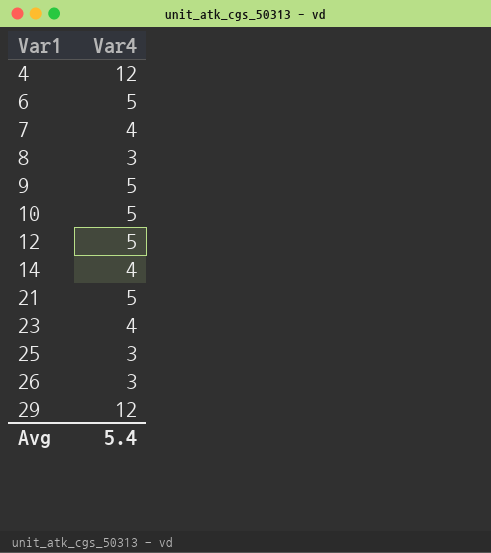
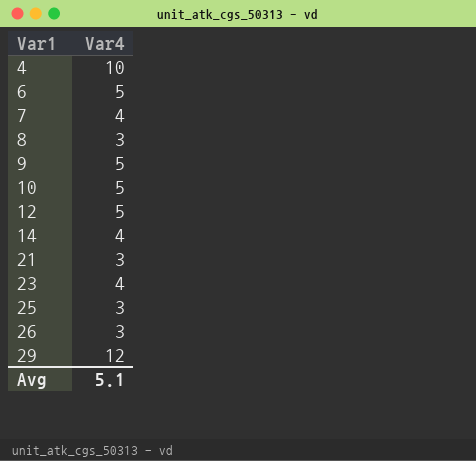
4 | Var4: 12 -> 10
21 | Var4: 5 -> 3
Avg | Var4: 5.4 -> 5.1

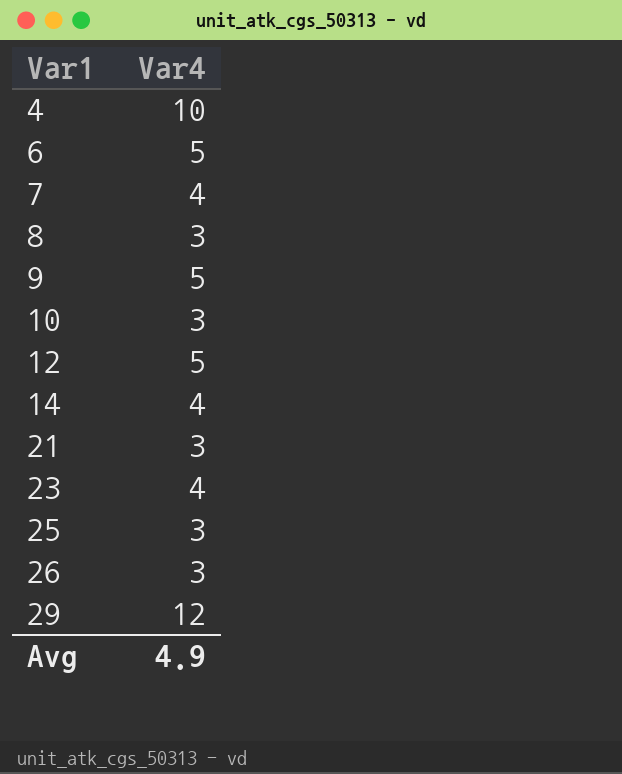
10 | Var4: 5 -> 3
Avg | Var4: 5.1 -> 4.9

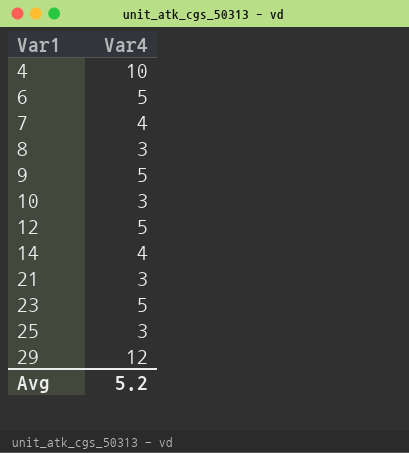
row 26: 3 -> none
23 | Var4: 4 -> 5
Avg | Var4: 4.9 -> 5.2

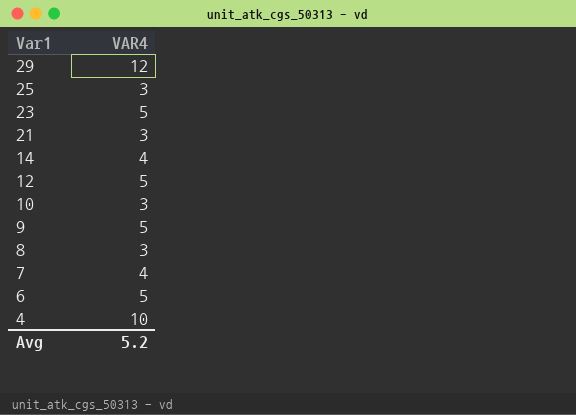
row order: Var1 ascending -> Var1 descending
column name: Var4 -> VAR4

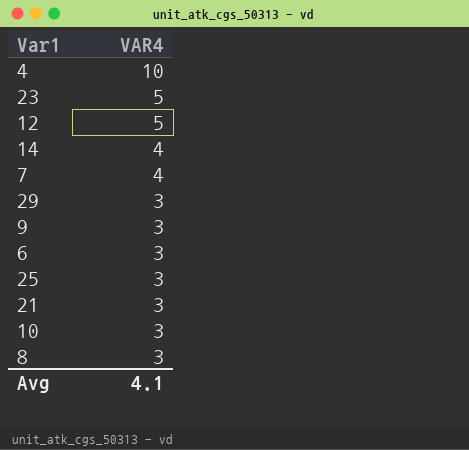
row order: Var1 descending -> VAR4 descending
29 | VAR4: 12 -> 3
9 | VAR4: 5 -> 3
6 | VAR4: 5 -> 3
Avg | VAR4: 5.2 -> 4.1

